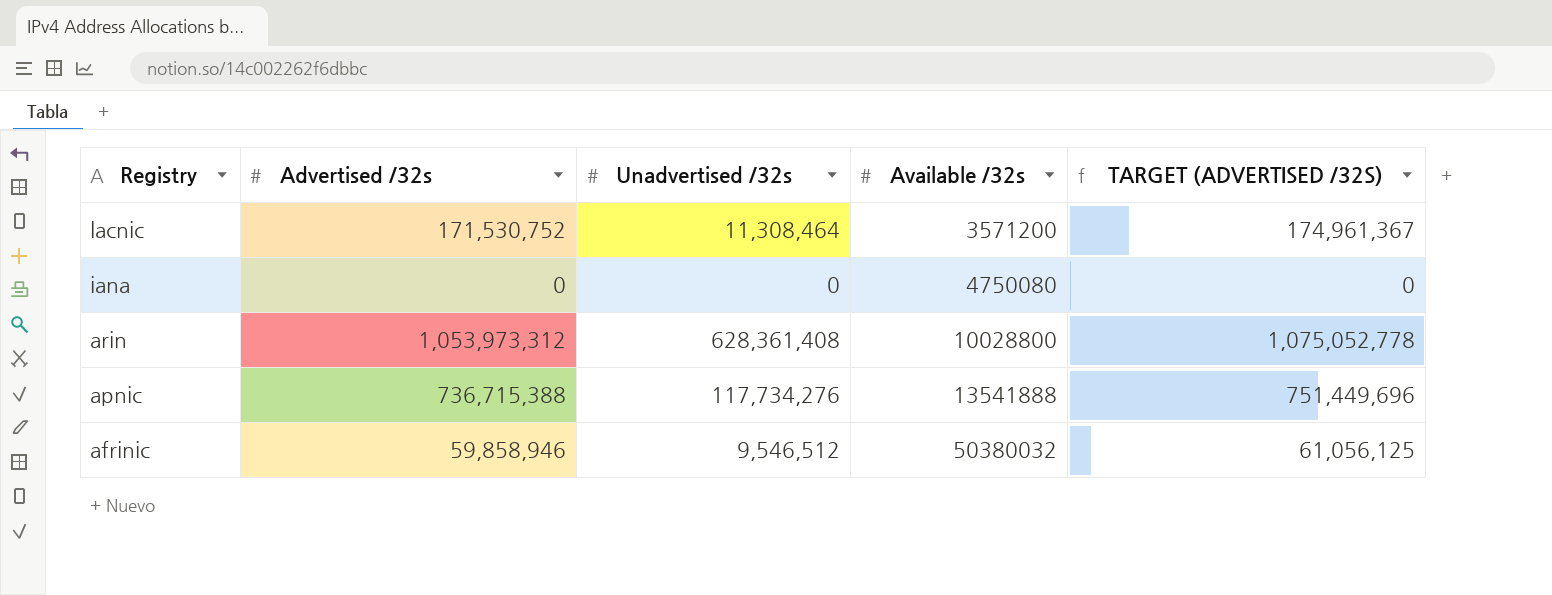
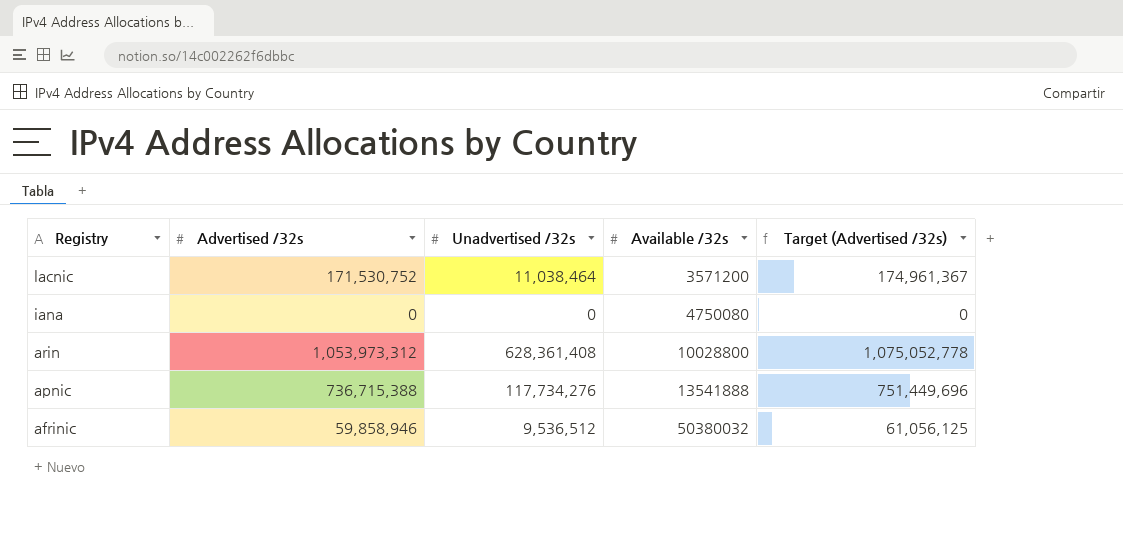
column name: TARGET (ADVERTISED /32S) -> Target (Advertised /32s)
lacnic | Unadvertised /32s: 11,308,464 -> 11,038,464
afrinic | Unadvertised /32s: 9,546,512 -> 9,536,512

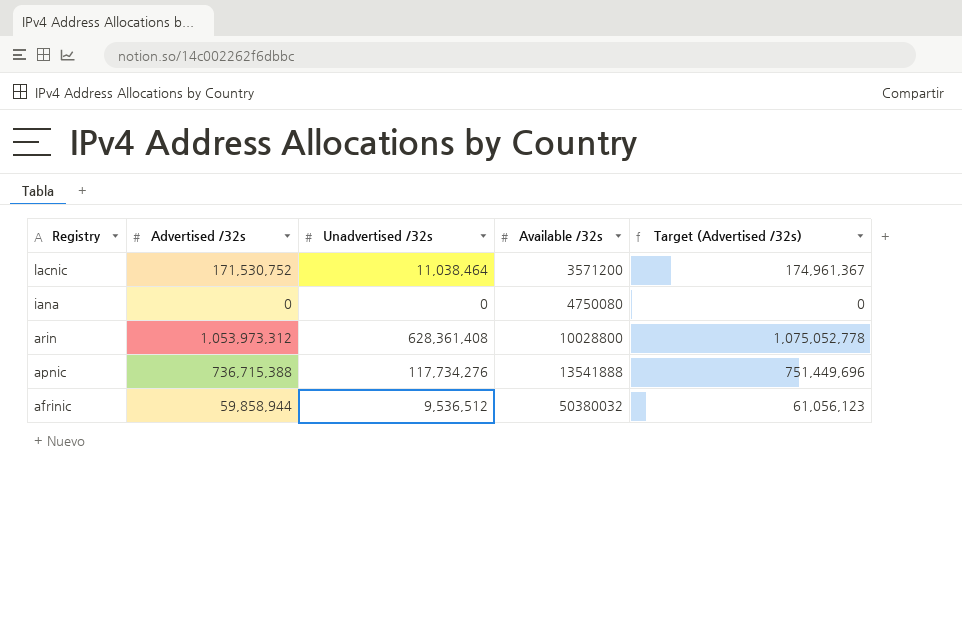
afrinic | Advertised /32s: 59,858,946 -> 59,858,944
afrinic | Target (Advertised /32s): 61,056,125 -> 61,056,123

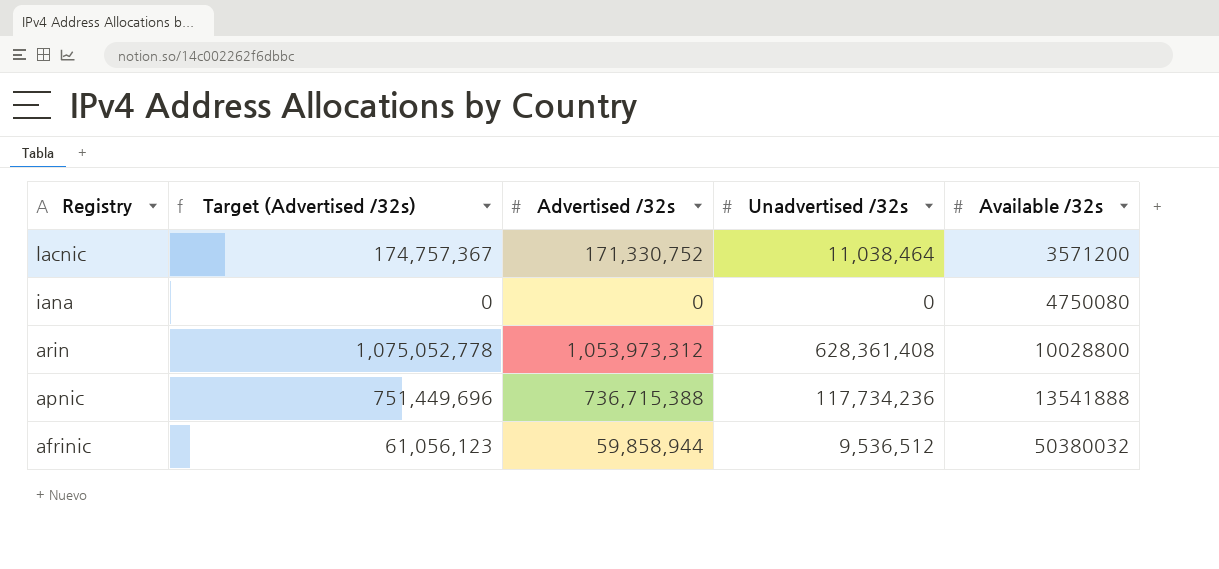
column Target (Advertised /32s) | position: 5 -> 2
lacnic | Target (Advertised /32s): 174,961,367 -> 174,757,367
lacnic | Advertised /32s: 171,530,752 -> 171,330,752
apnic | Unadvertised /32s: 117,734,276 -> 117,734,236

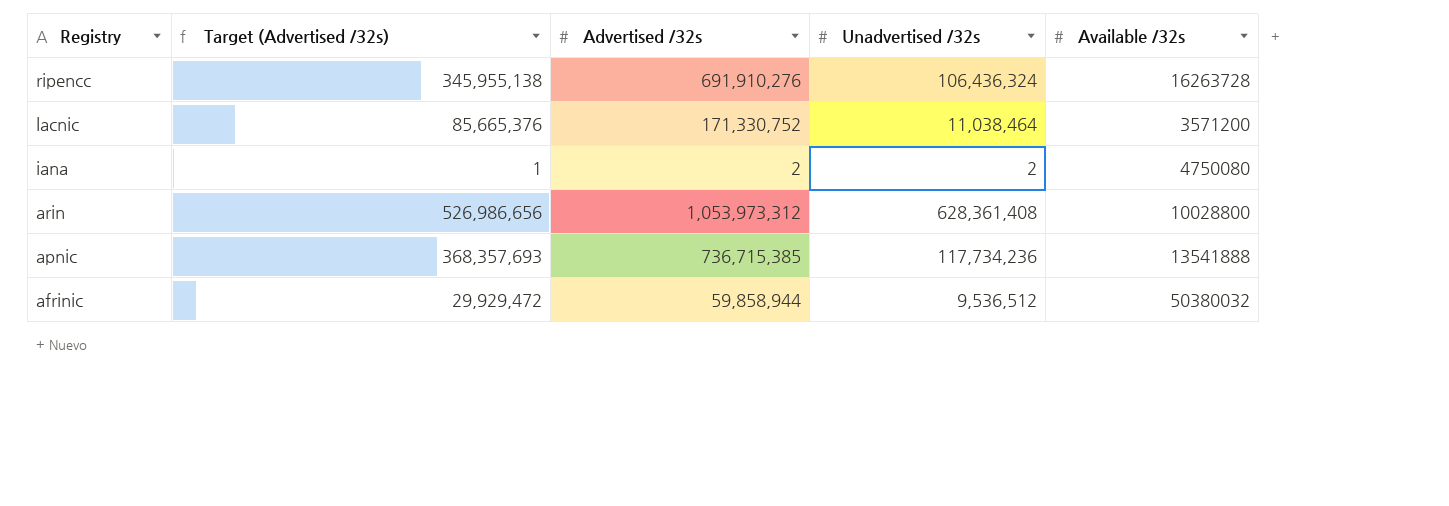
column Target (Advertised /32s) | formula: [Advertised /32s] * 1.02 -> [Advertised /32s] * 0.5
row ripencc: none -> 345,955,138 | 691,910,276 | 106,436,324 | 16263728
iana | Advertised /32s: 0 -> 2
iana | Unadvertised /32s: 0 -> 2
apnic | Advertised /32s: 736,715,388 -> 736,715,385

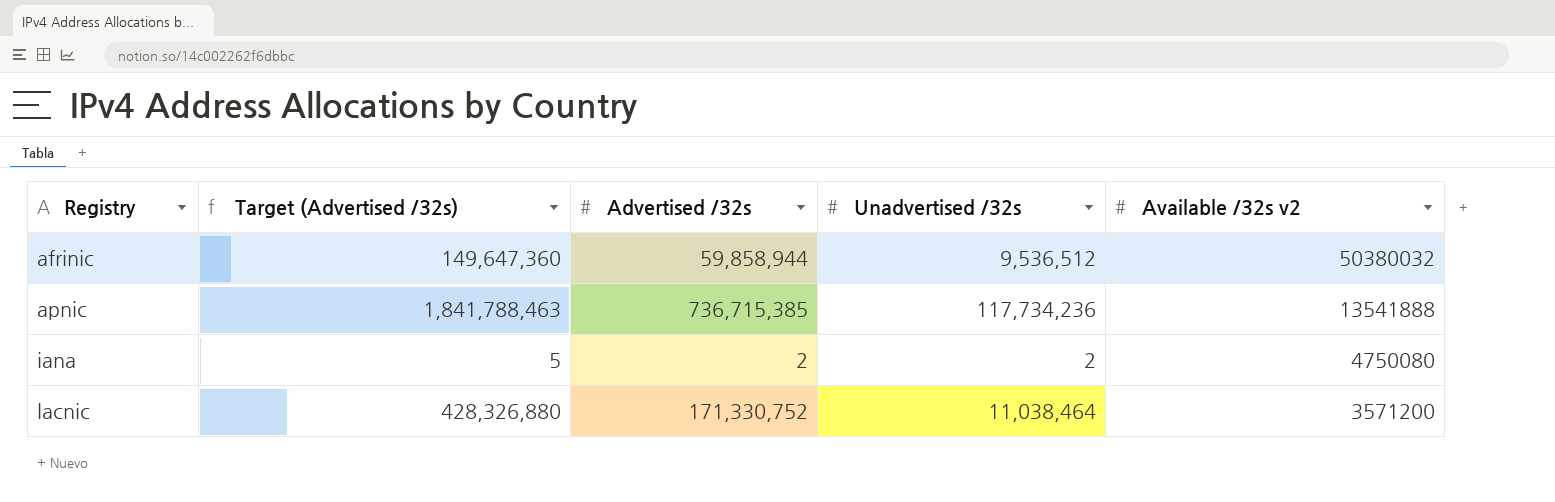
row order: Registry descending -> Registry ascending
column Target (Advertised /32s) | formula: [Advertised /32s] * 0.5 -> [Advertised /32s] * 2.5
column name: Available /32s -> Available /32s v2
row ripencc: 345,955,138 | 691,910,276 | 106,436,324 | 16263728 -> none
row arin: 526,986,656 | 1,053,973,312 | 628,361,408 | 10028800 -> none

